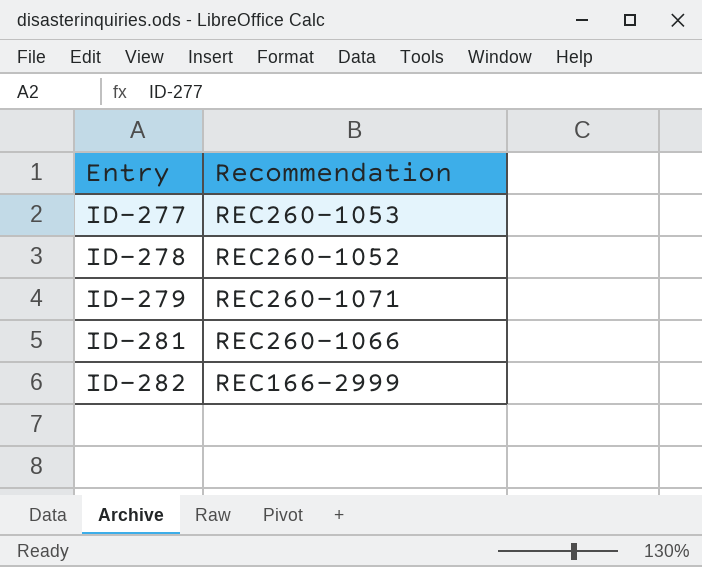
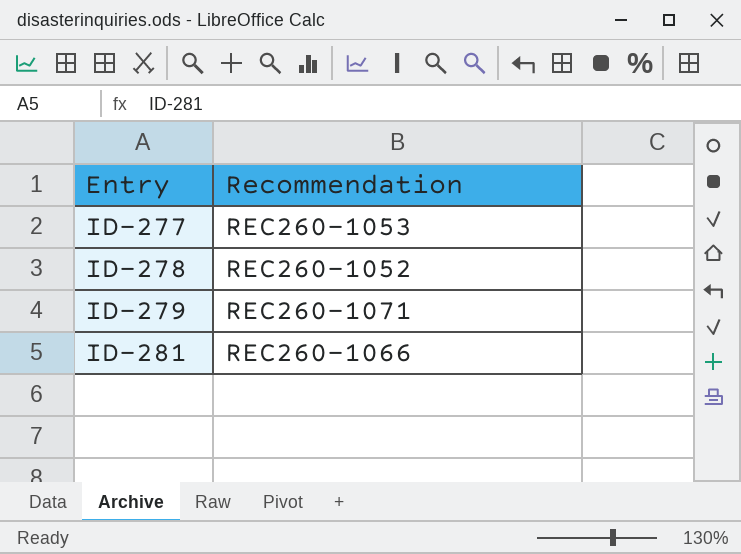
row ID-282: REC166-2999 -> none

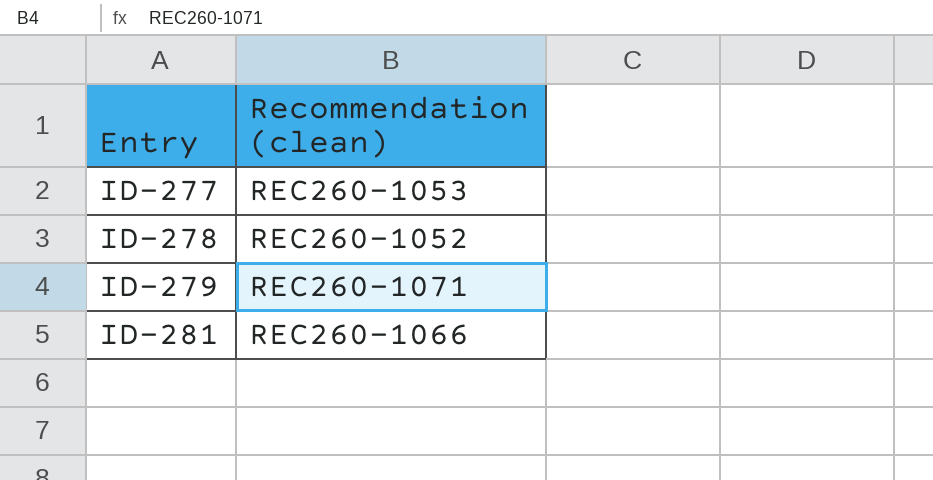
column name: Recommendation -> Recommendation (clean)

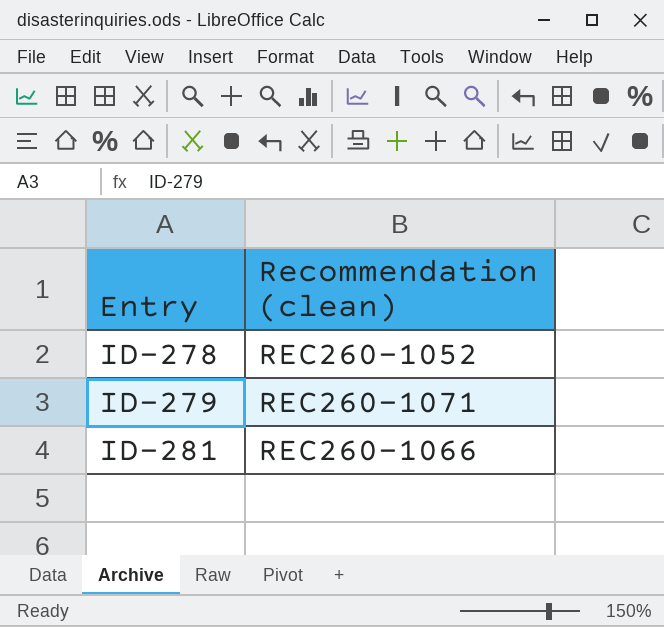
row ID-277: REC260-1053 -> none

